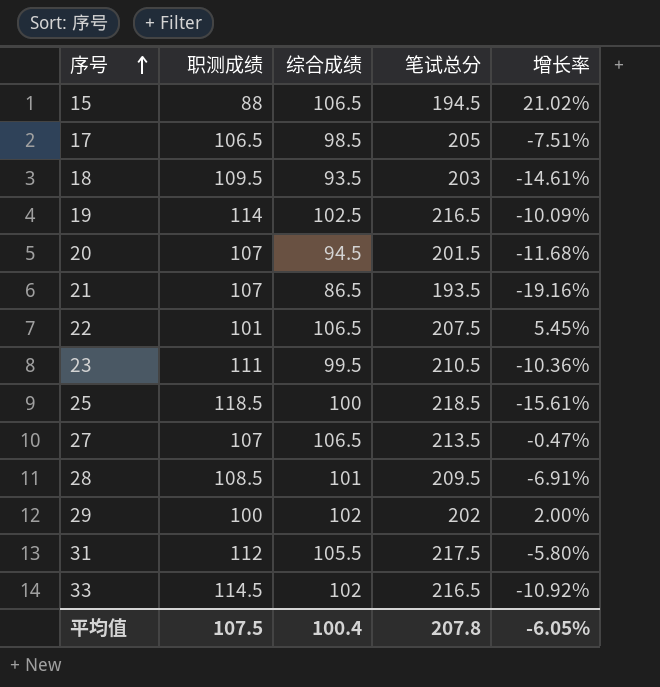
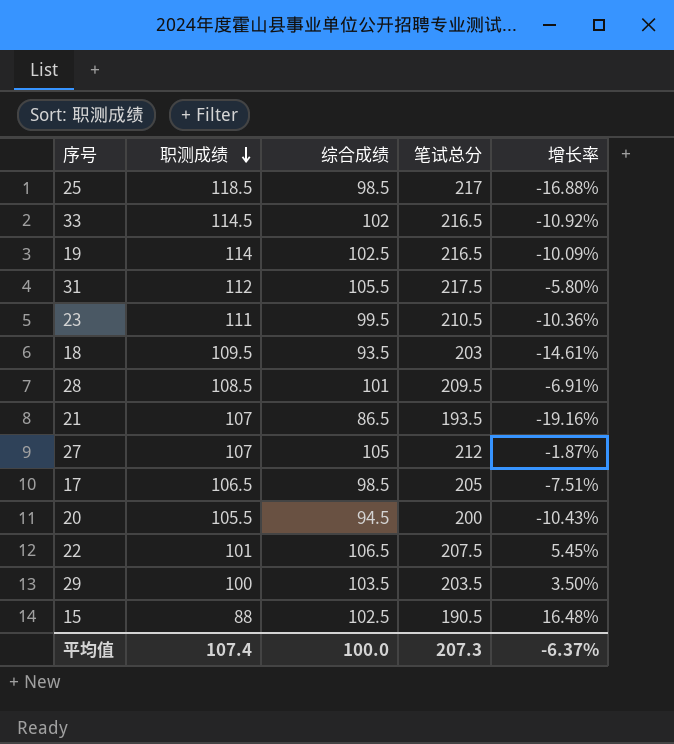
row order: 序号 ascending -> 职测成绩 descending
25 | 综合成绩: 100 -> 98.5
25 | 笔试总分: 218.5 -> 217
25 | 增长率: -15.61% -> -16.88%
27 | 综合成绩: 106.5 -> 105
27 | 笔试总分: 213.5 -> 212
27 | 增长率: -0.47% -> -1.87%
20 | 职测成绩: 107 -> 105.5
20 | 笔试总分: 201.5 -> 200
20 | 增长率: -11.68% -> -10.43%
29 | 综合成绩: 102 -> 103.5
29 | 笔试总分: 202 -> 203.5
29 | 增长率: 2.00% -> 3.50%
15 | 综合成绩: 106.5 -> 102.5
15 | 笔试总分: 194.5 -> 190.5
15 | 增长率: 21.02% -> 16.48%
平均值 | 职测成绩: 107.5 -> 107.4
平均值 | 综合成绩: 100.4 -> 100.0
平均值 | 笔试总分: 207.8 -> 207.3
平均值 | 增长率: -6.05% -> -6.37%

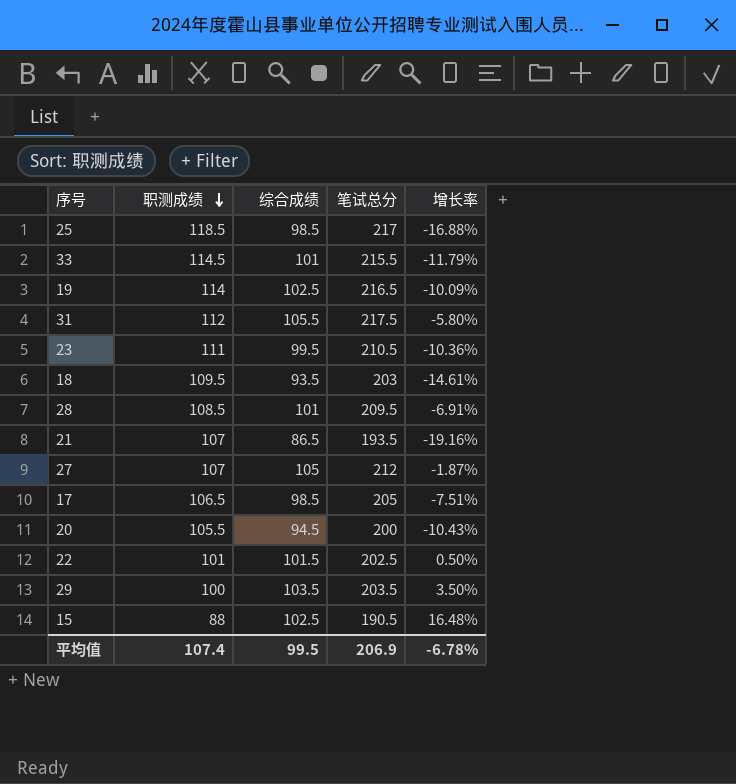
33 | 综合成绩: 102 -> 101
33 | 笔试总分: 216.5 -> 215.5
33 | 增长率: -10.92% -> -11.79%
22 | 综合成绩: 106.5 -> 101.5
22 | 笔试总分: 207.5 -> 202.5
22 | 增长率: 5.45% -> 0.50%
平均值 | 综合成绩: 100.0 -> 99.5
平均值 | 笔试总分: 207.3 -> 206.9
平均值 | 增长率: -6.37% -> -6.78%

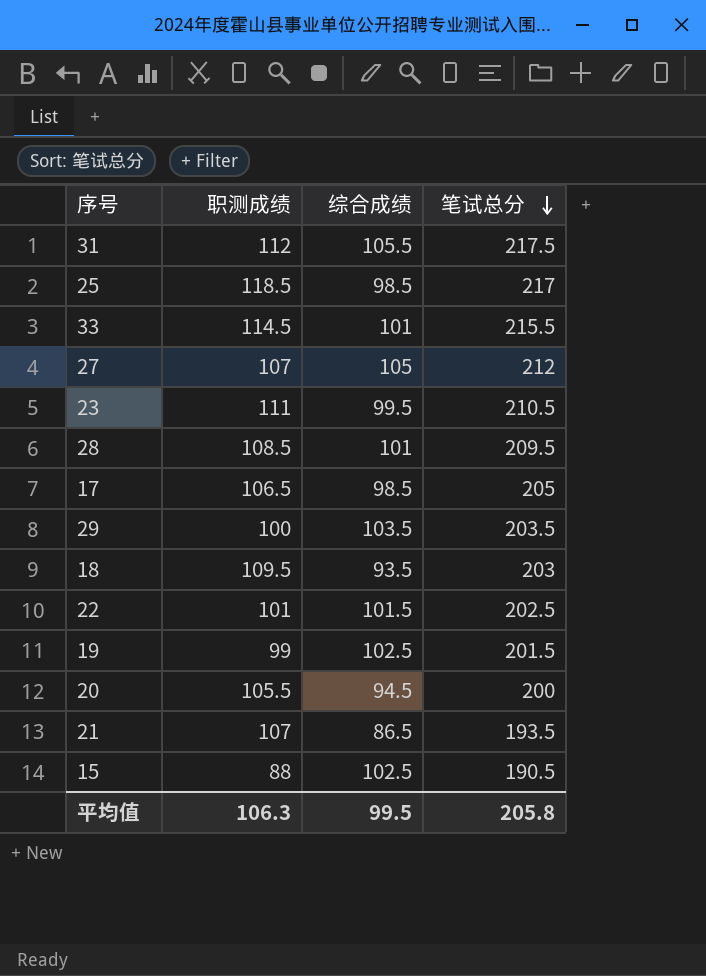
row order: 职测成绩 descending -> 笔试总分 descending
column 增长率 | formula: ([综合成绩] - [职测成绩]) / [职测成绩] -> none
19 | 职测成绩: 114 -> 99
19 | 笔试总分: 216.5 -> 201.5
平均值 | 职测成绩: 107.4 -> 106.3
平均值 | 笔试总分: 206.9 -> 205.8

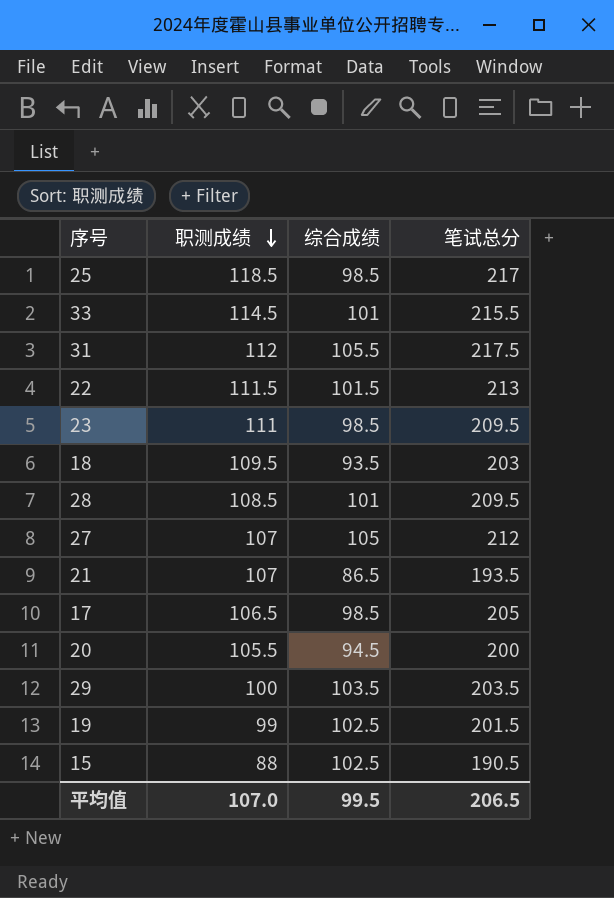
row order: 笔试总分 descending -> 职测成绩 descending
22 | 职测成绩: 101 -> 111.5
22 | 笔试总分: 202.5 -> 213
23 | 综合成绩: 99.5 -> 98.5
23 | 笔试总分: 210.5 -> 209.5
平均值 | 职测成绩: 106.3 -> 107.0
平均值 | 笔试总分: 205.8 -> 206.5

